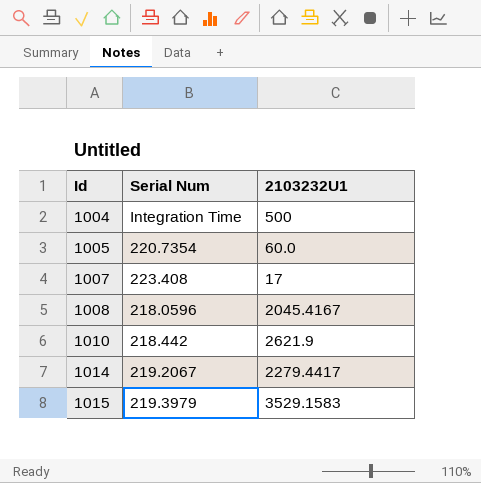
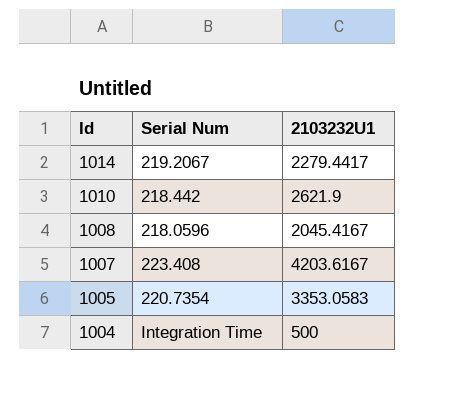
row order: Id ascending -> Id descending
row 1015: 219.3979 | 3529.1583 -> none
1007 | 2103232U1: 17 -> 4203.6167
1005 | 2103232U1: 60.0 -> 3353.0583

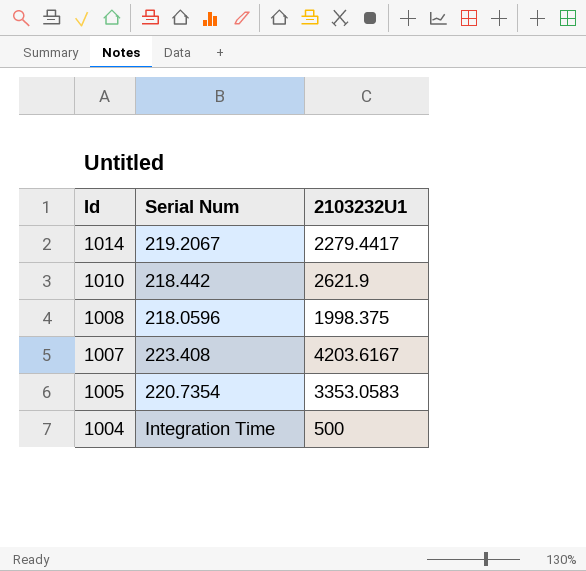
1008 | 2103232U1: 2045.4167 -> 1998.375

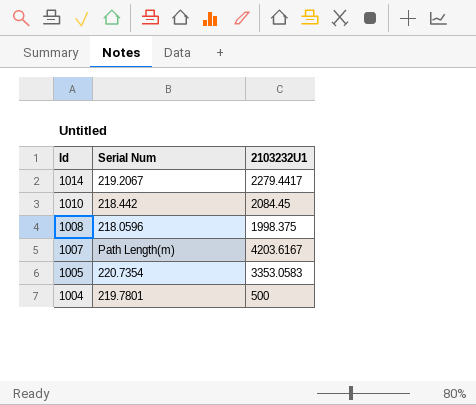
1010 | 2103232U1: 2621.9 -> 2084.45
1007 | Serial Num: 223.408 -> Path Length(m)
1004 | Serial Num: Integration Time -> 219.7801

